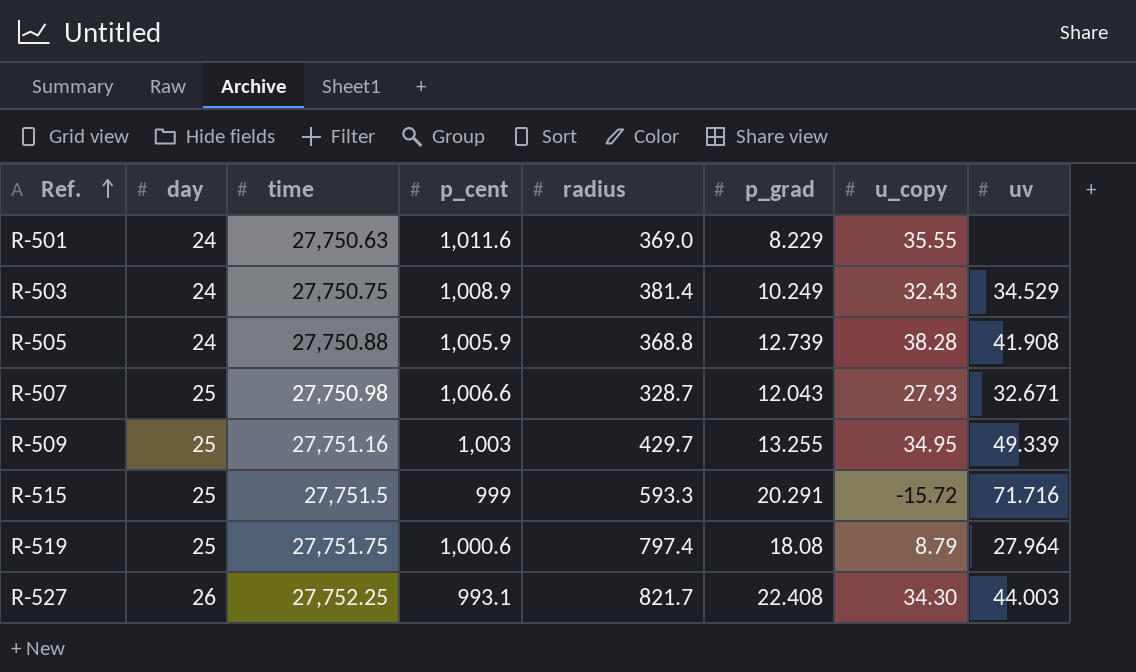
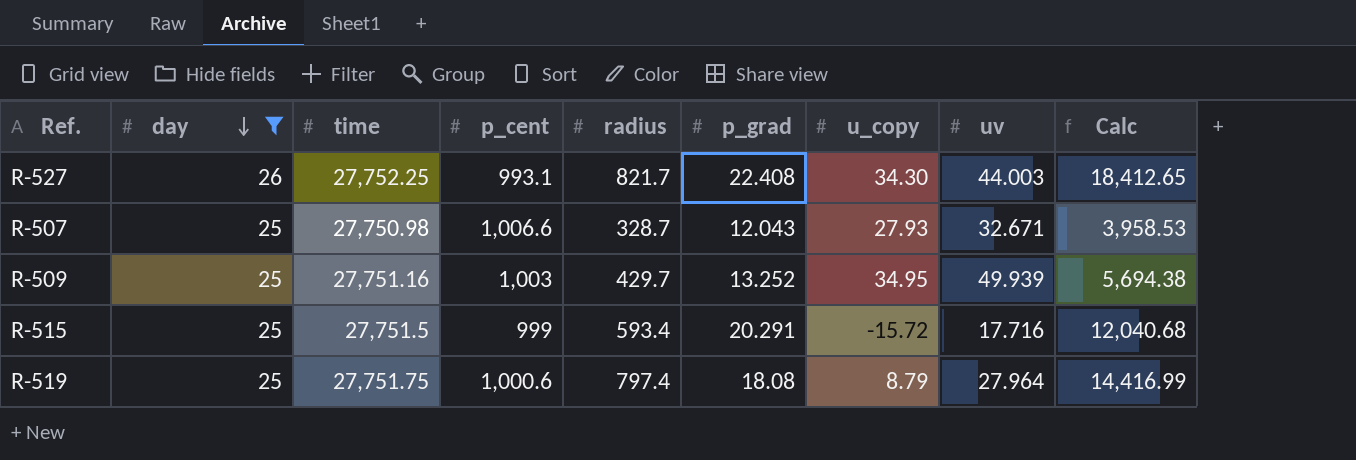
filter: none -> day != 24
row order: Ref. ascending -> day descending
column Calc | formula: none -> [radius] * [p_grad]
R-509 | p_grad: 13.255 -> 13.252
R-509 | uv: 49.339 -> 49.939
R-515 | radius: 593.3 -> 593.4
R-515 | uv: 71.716 -> 17.716

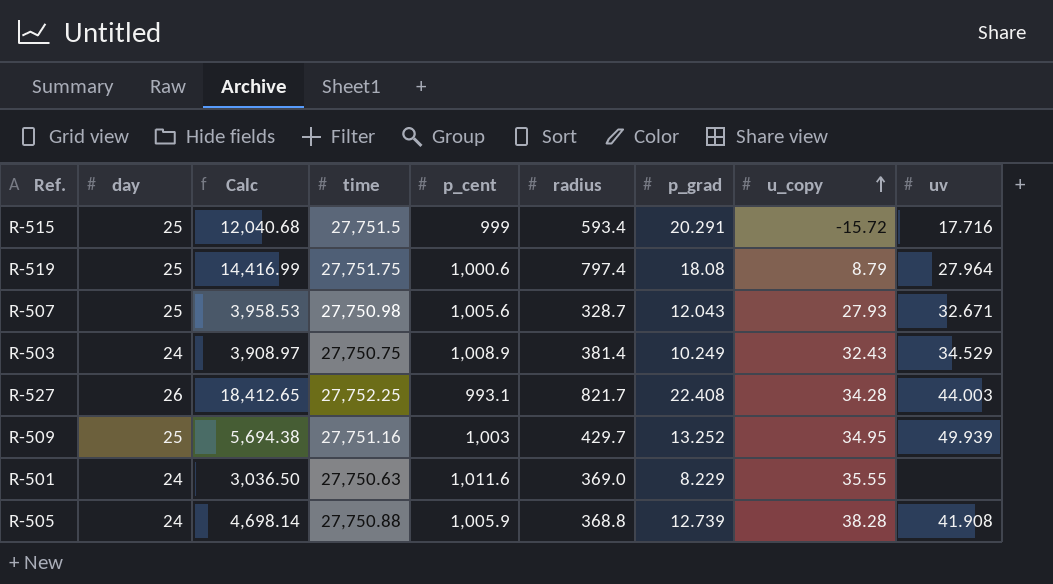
filter: day != 24 -> none
row order: day descending -> u_copy ascending
column Calc | position: 9 -> 3
R-507 | p_cent: 1,006.6 -> 1,005.6
R-527 | u_copy: 34.30 -> 34.28

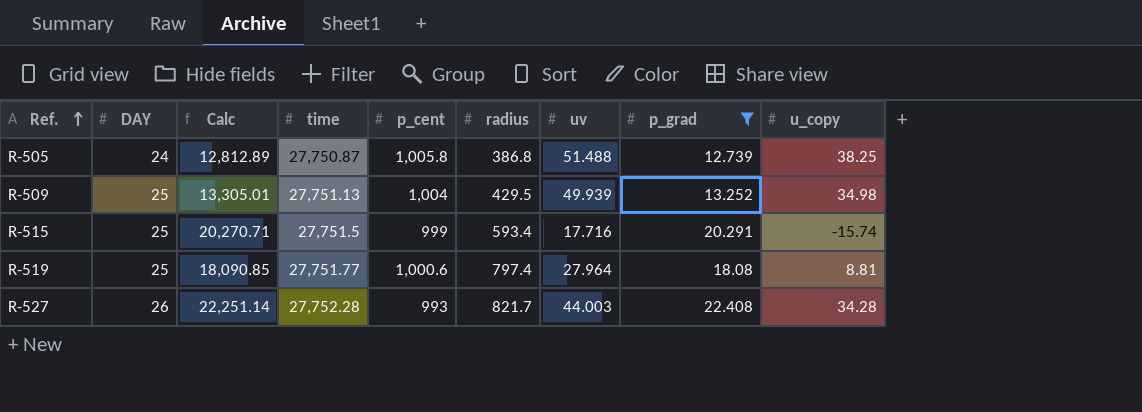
filter: none -> p_grad >= 12.739
row order: u_copy ascending -> Ref. ascending
column name: day -> DAY
column Calc | formula: [radius] * [p_grad] -> [p_cent] * [p_grad]
column uv | position: 9 -> 7
R-505 | time: 27,750.88 -> 27,750.87
R-505 | p_cent: 1,005.9 -> 1,005.8
R-505 | radius: 368.8 -> 386.8
R-505 | uv: 41.908 -> 51.488
R-505 | u_copy: 38.28 -> 38.25
R-509 | time: 27,751.16 -> 27,751.13
R-509 | p_cent: 1,003 -> 1,004
R-509 | radius: 429.7 -> 429.5
R-509 | u_copy: 34.95 -> 34.98
R-515 | u_copy: -15.72 -> -15.74
R-519 | time: 27,751.75 -> 27,751.77
R-519 | u_copy: 8.79 -> 8.81
R-527 | time: 27,752.25 -> 27,752.28
R-527 | p_cent: 993.1 -> 993

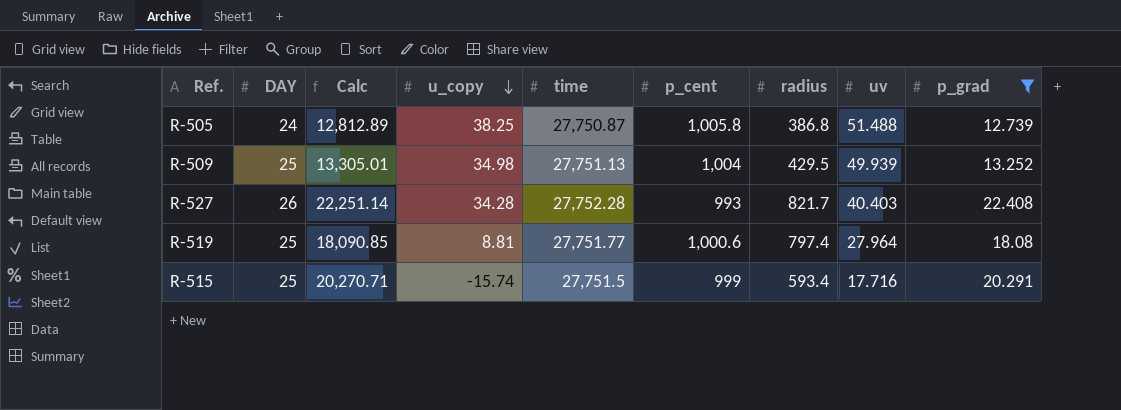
row order: Ref. ascending -> u_copy descending
column u_copy | position: 9 -> 4
R-527 | uv: 44.003 -> 40.403

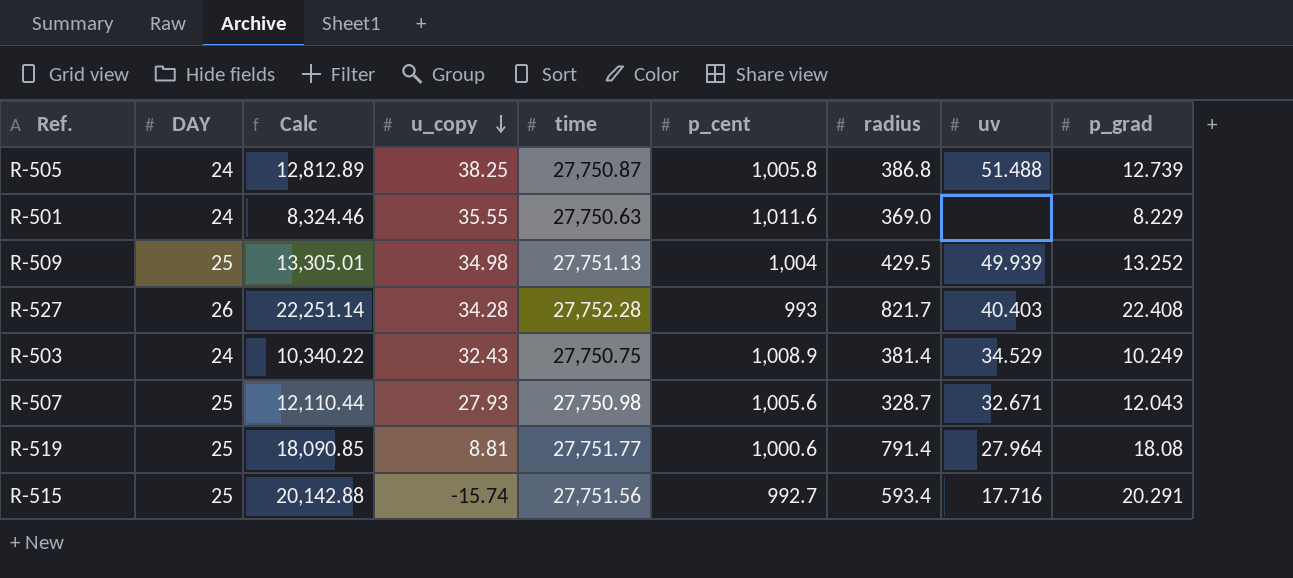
filter: p_grad >= 12.739 -> none
R-519 | radius: 797.4 -> 791.4
R-515 | Calc: 20,270.71 -> 20,142.88
R-515 | time: 27,751.5 -> 27,751.56
R-515 | p_cent: 999 -> 992.7

